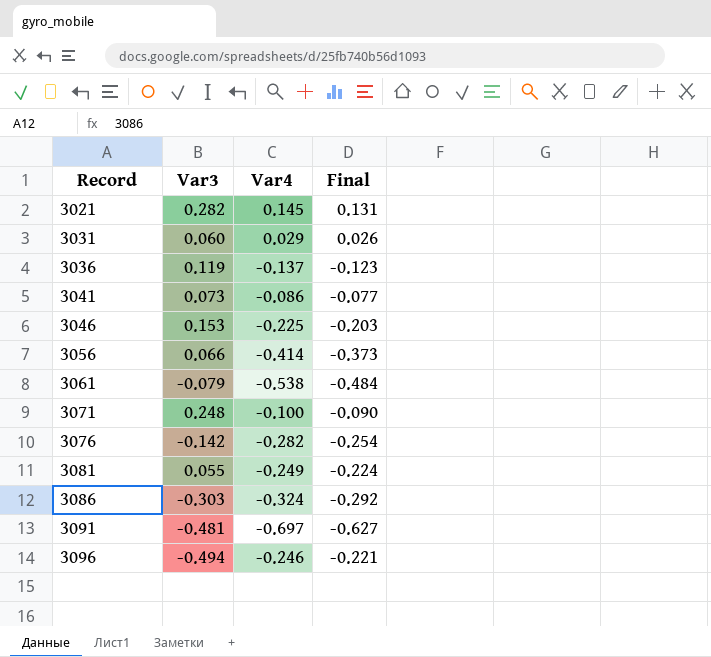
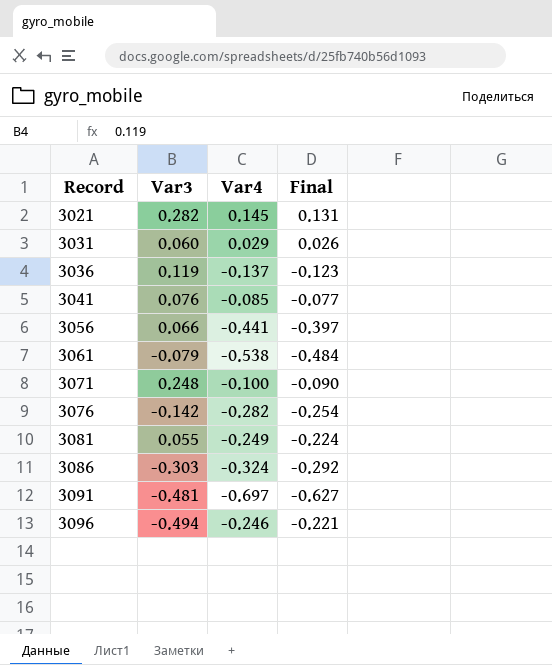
row 3046: 0.153 | -0.225 | -0.203 -> none
3041 | Var3: 0.073 -> 0.076
3041 | Var4: -0.086 -> -0.085
3056 | Var4: -0.414 -> -0.441
3056 | Final: -0.373 -> -0.397

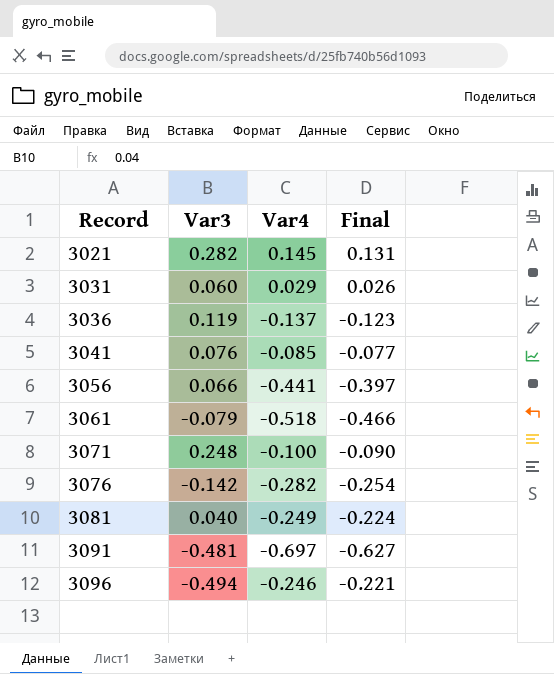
row 3086: -0.303 | -0.324 | -0.292 -> none
3061 | Var4: -0.538 -> -0.518
3061 | Final: -0.484 -> -0.466
3081 | Var3: 0.055 -> 0.040

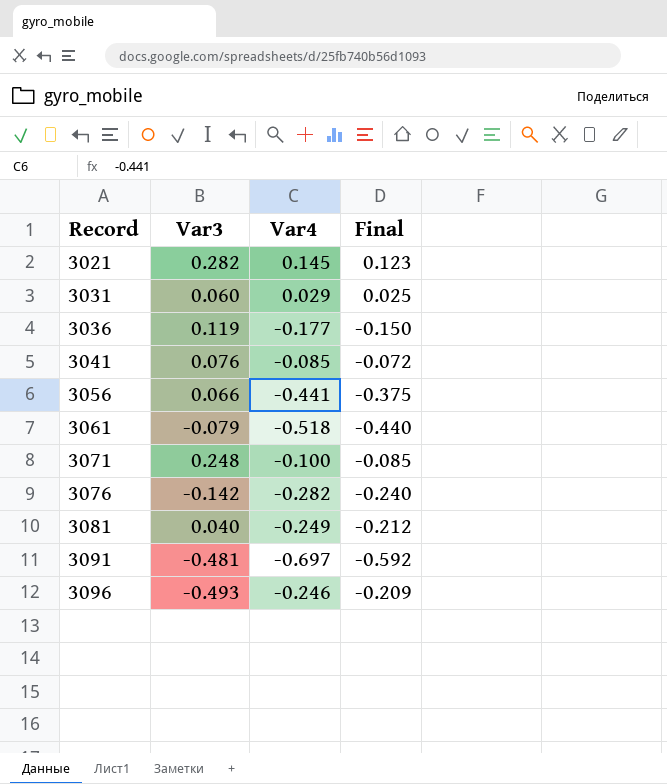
column Final | formula: [Var4] * 0.9 -> [Var4] * 0.85
3036 | Var4: -0.137 -> -0.177
3096 | Var3: -0.494 -> -0.493

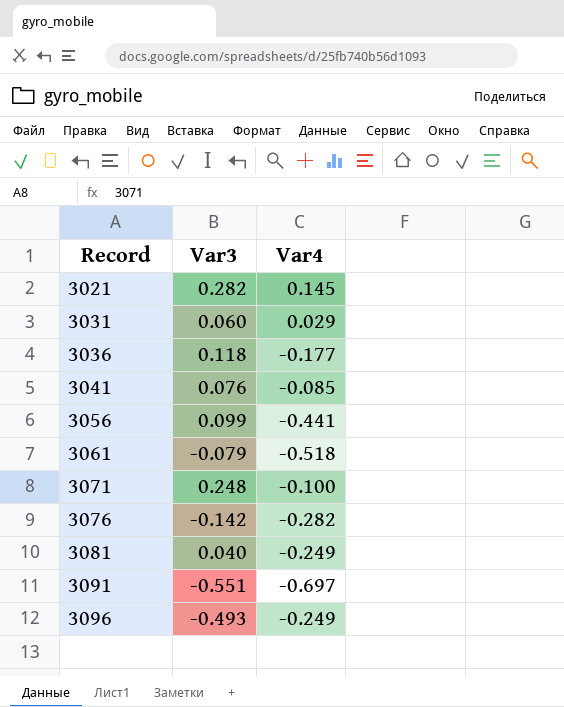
column Final | formula: [Var4] * 0.85 -> none
3036 | Var3: 0.119 -> 0.118
3056 | Var3: 0.066 -> 0.099
3091 | Var3: -0.481 -> -0.551
3096 | Var4: -0.246 -> -0.249

